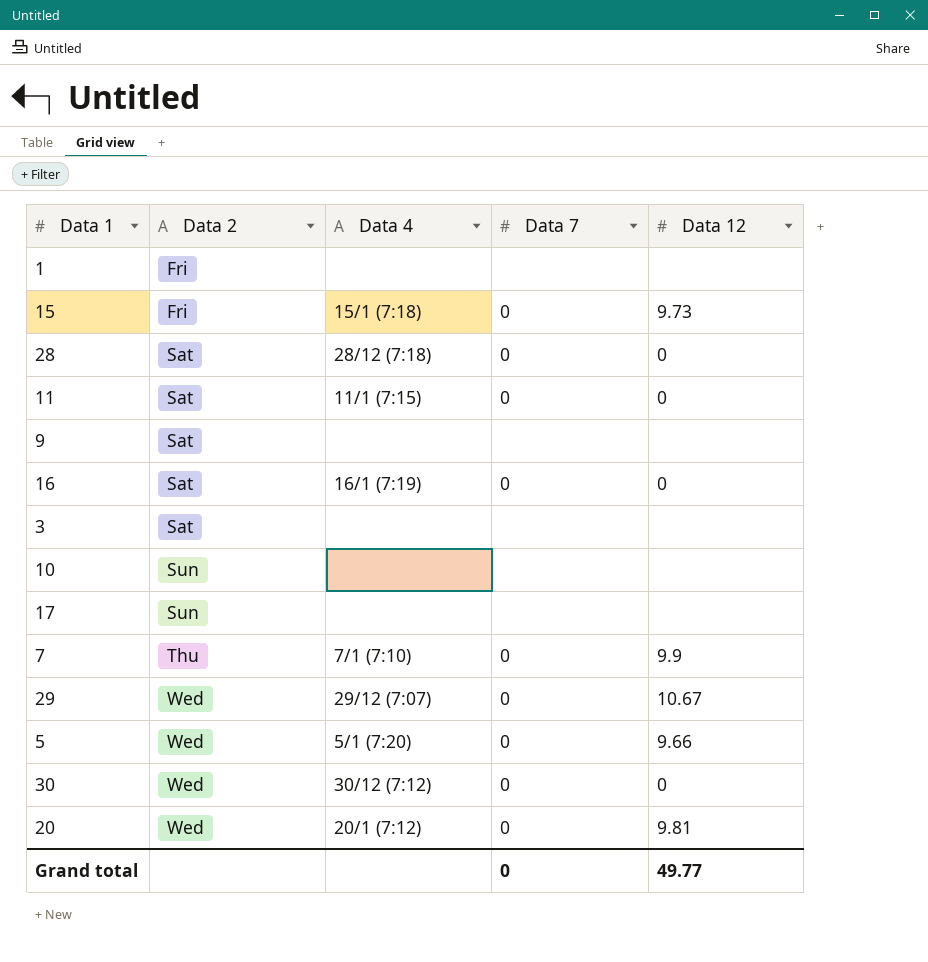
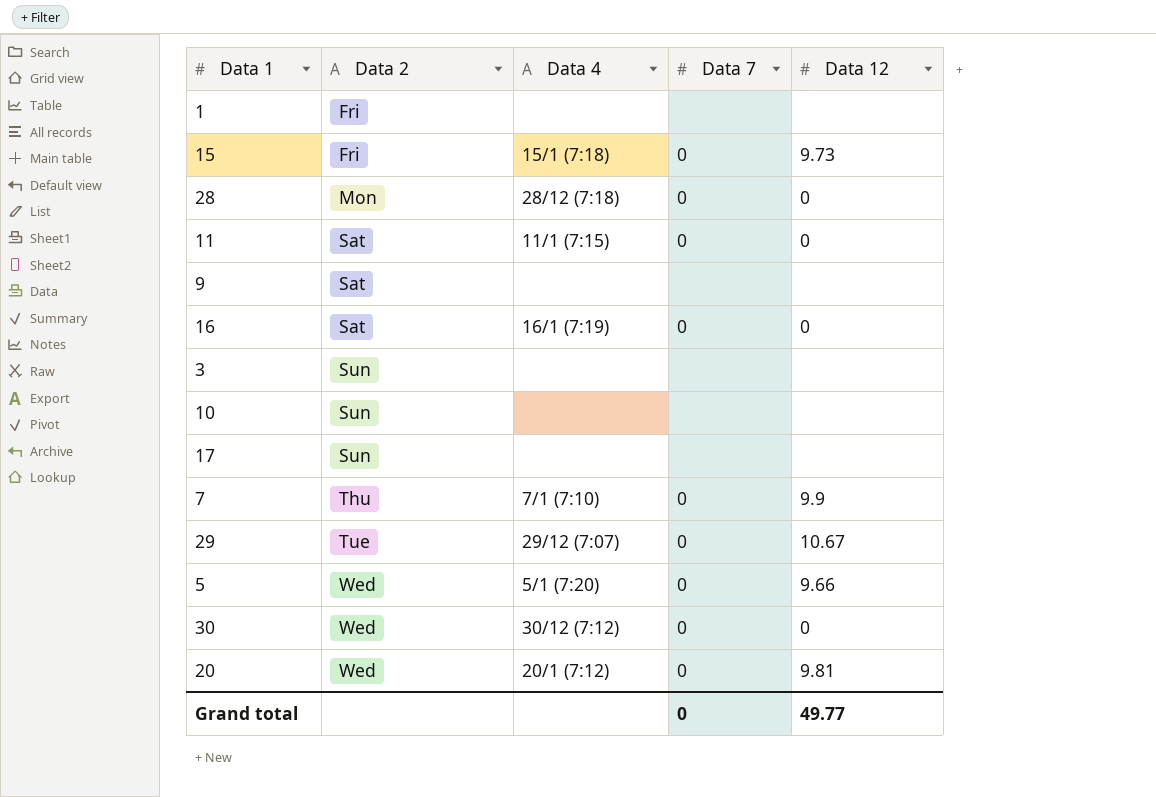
28 | Data 2: Sat -> Mon
3 | Data 2: Sat -> Sun
29 | Data 2: Wed -> Tue

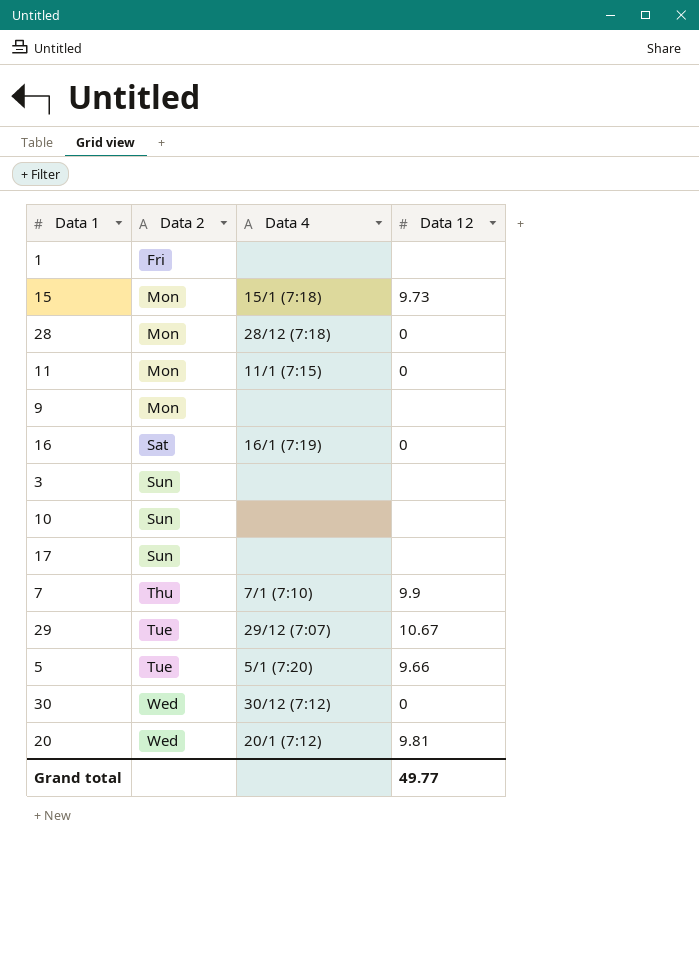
column Data 7 | position: 4 -> none
15 | Data 2: Fri -> Mon
11 | Data 2: Sat -> Mon
9 | Data 2: Sat -> Mon
5 | Data 2: Wed -> Tue

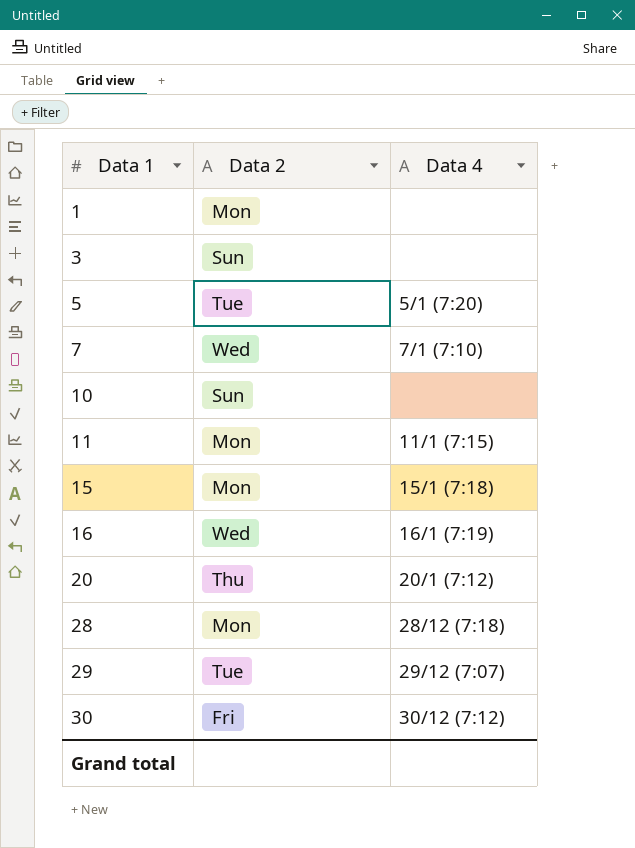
row order: Data 2 ascending -> Data 1 ascending
column Data 12 | position: 4 -> none
row 9: Mon | none | none -> none
row 17: Sun | none | none -> none
1 | Data 2: Fri -> Mon
7 | Data 2: Thu -> Wed
16 | Data 2: Sat -> Wed
20 | Data 2: Wed -> Thu
30 | Data 2: Wed -> Fri

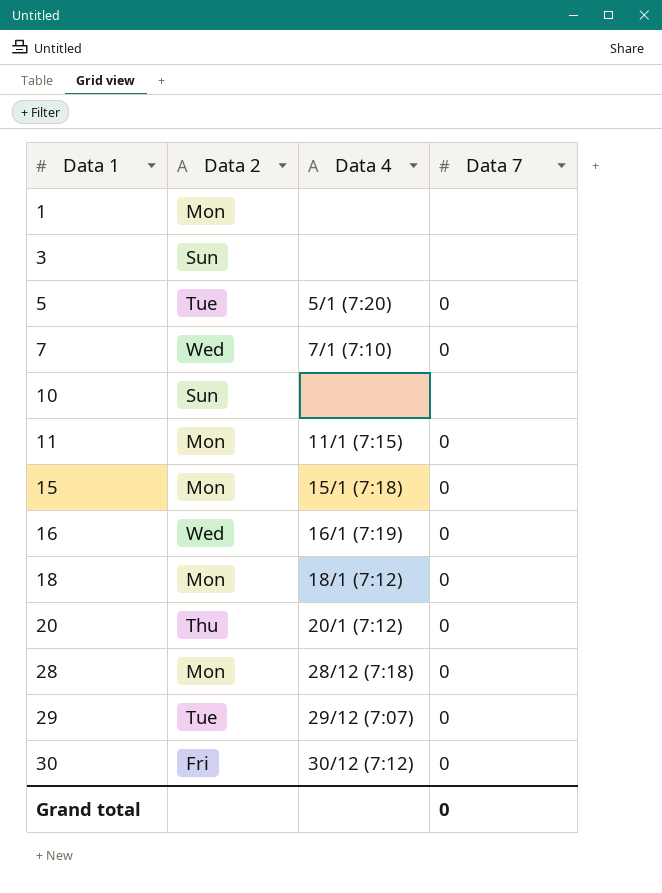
column Data 7 | position: none -> 4
row 18: none -> Mon | 18/1 (7:12) | 0

